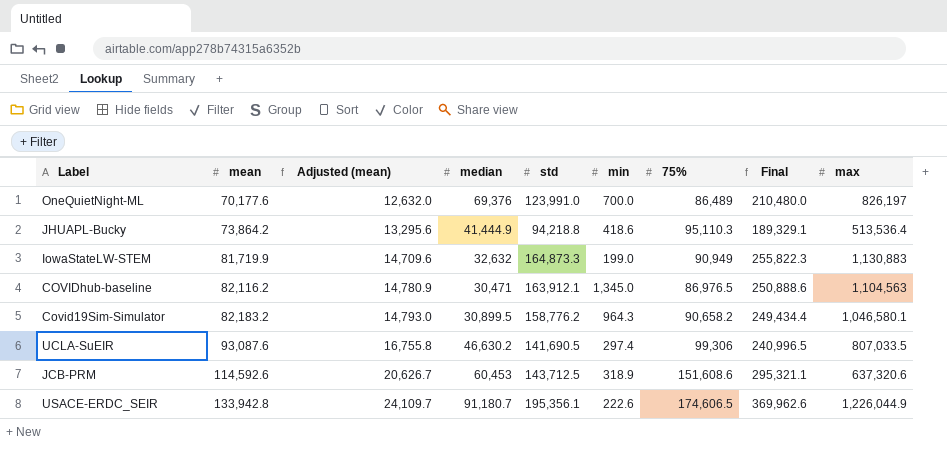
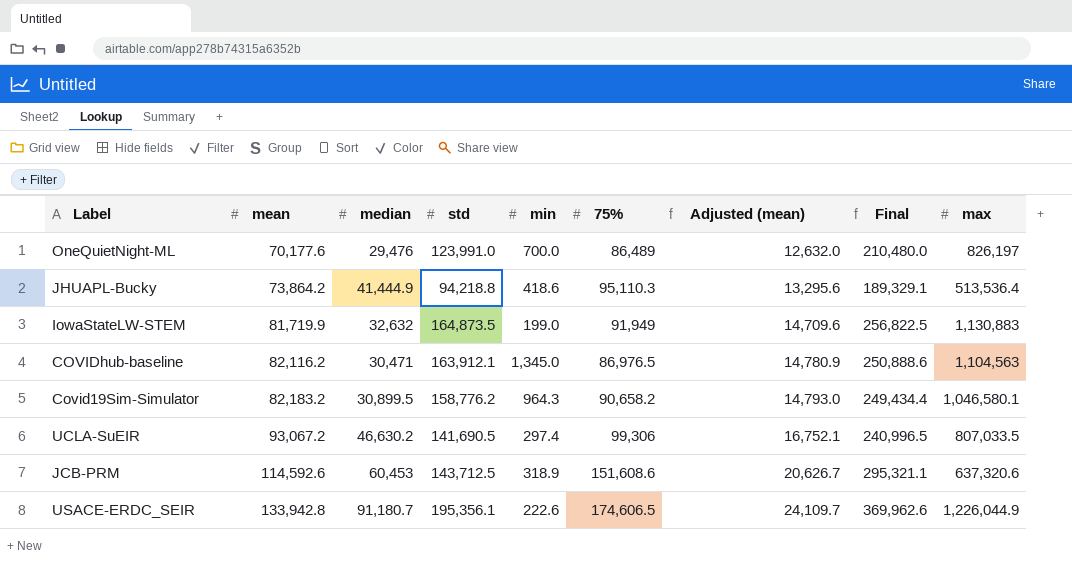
column Adjusted (mean) | position: 3 -> 7
OneQuietNight-ML | median: 69,376 -> 29,476
IowaStateLW-STEM | std: 164,873.3 -> 164,873.5
IowaStateLW-STEM | 75%: 90,949 -> 91,949
IowaStateLW-STEM | Final: 255,822.3 -> 256,822.5
UCLA-SuEIR | mean: 93,087.6 -> 93,067.2
UCLA-SuEIR | Adjusted (mean): 16,755.8 -> 16,752.1

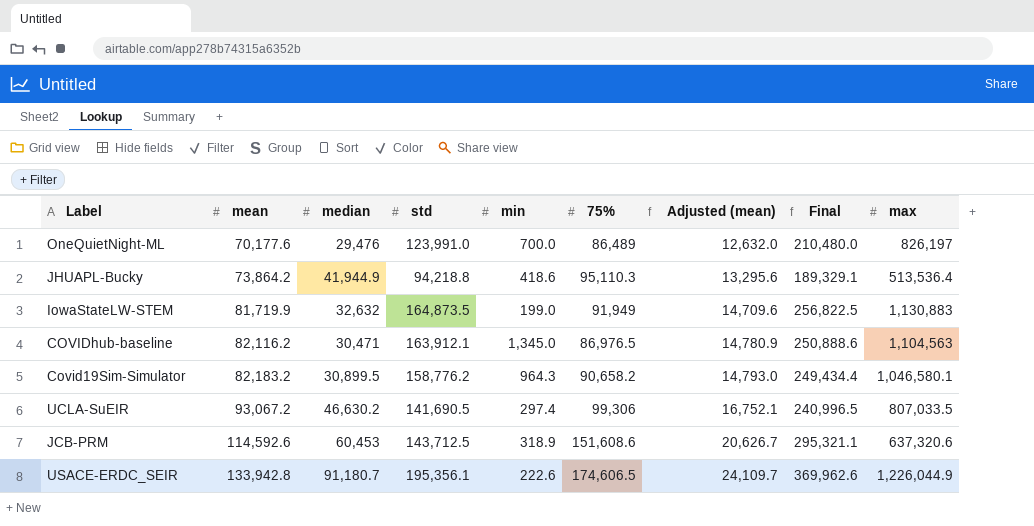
JHUAPL-Bucky | median: 41,444.9 -> 41,944.9

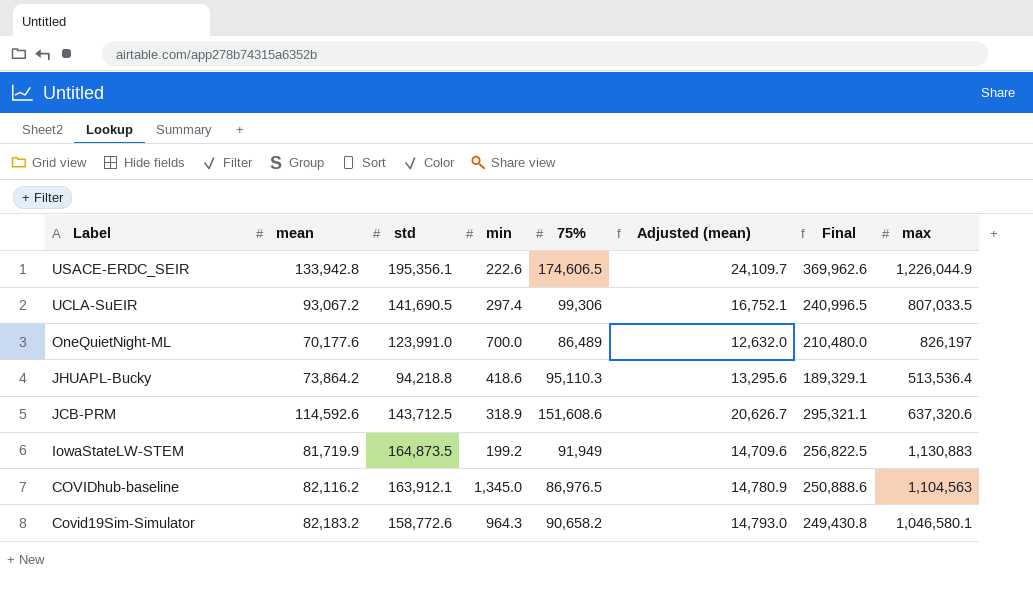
row order: mean ascending -> Label descending
column median | position: 3 -> none
IowaStateLW-STEM | min: 199.0 -> 199.2
Covid19Sim-Simulator | std: 158,776.2 -> 158,772.6
Covid19Sim-Simulator | Final: 249,434.4 -> 249,430.8

